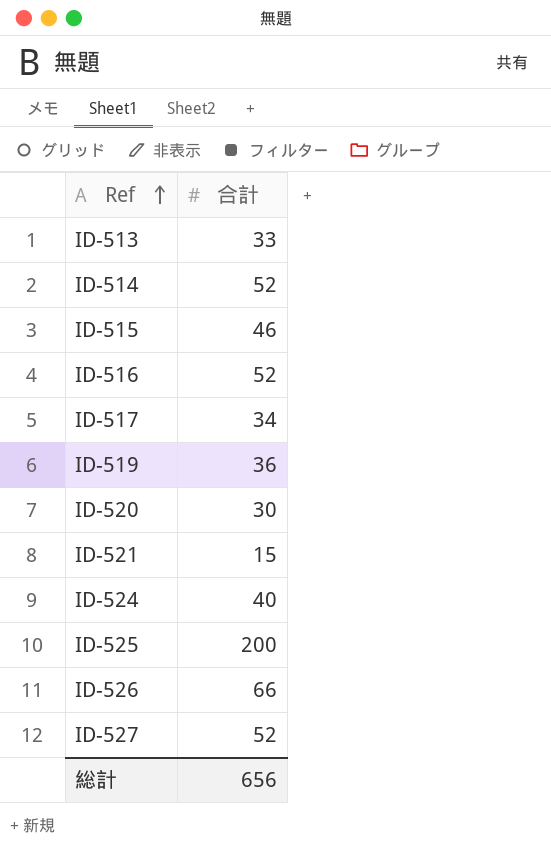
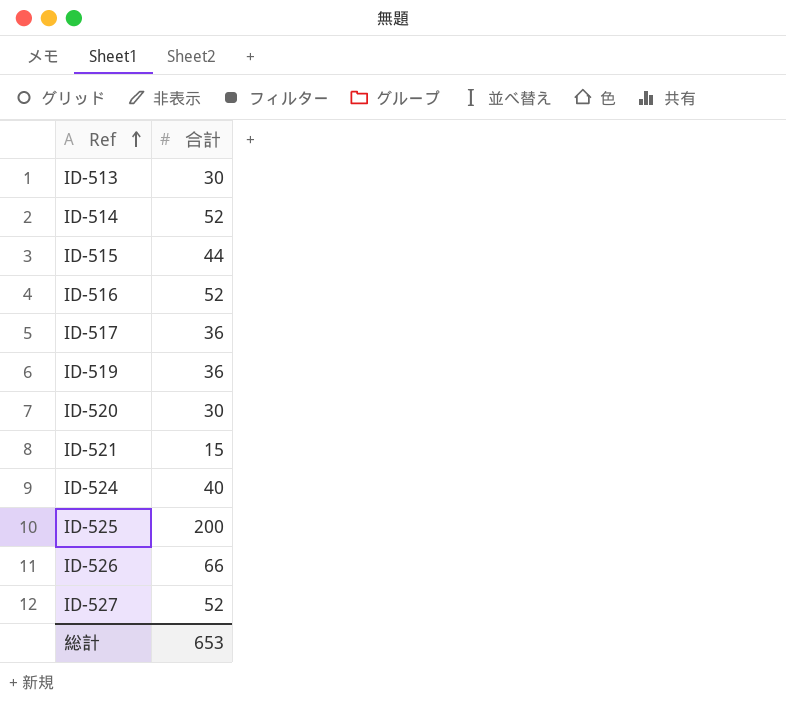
ID-513 | 合計: 33 -> 30
ID-515 | 合計: 46 -> 44
ID-517 | 合計: 34 -> 36
総計 | 合計: 656 -> 653

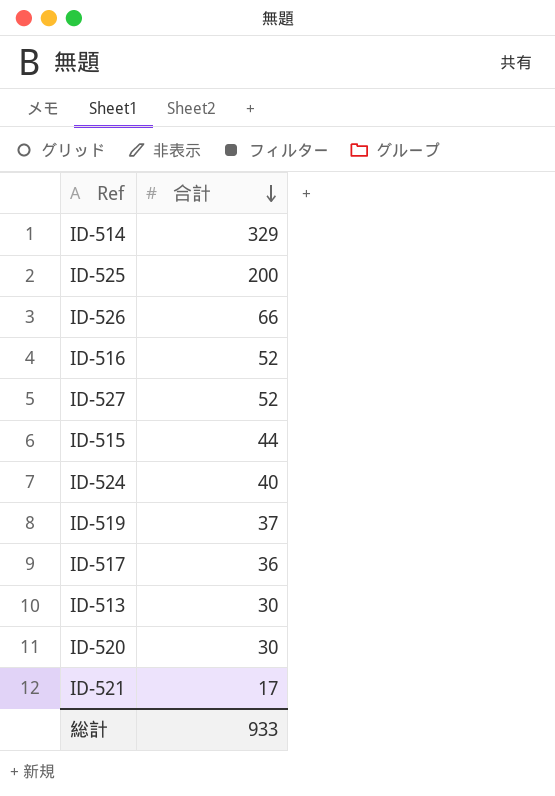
row order: Ref ascending -> 合計 descending
ID-514 | 合計: 52 -> 329
ID-519 | 合計: 36 -> 37
ID-521 | 合計: 15 -> 17
総計 | 合計: 653 -> 933

